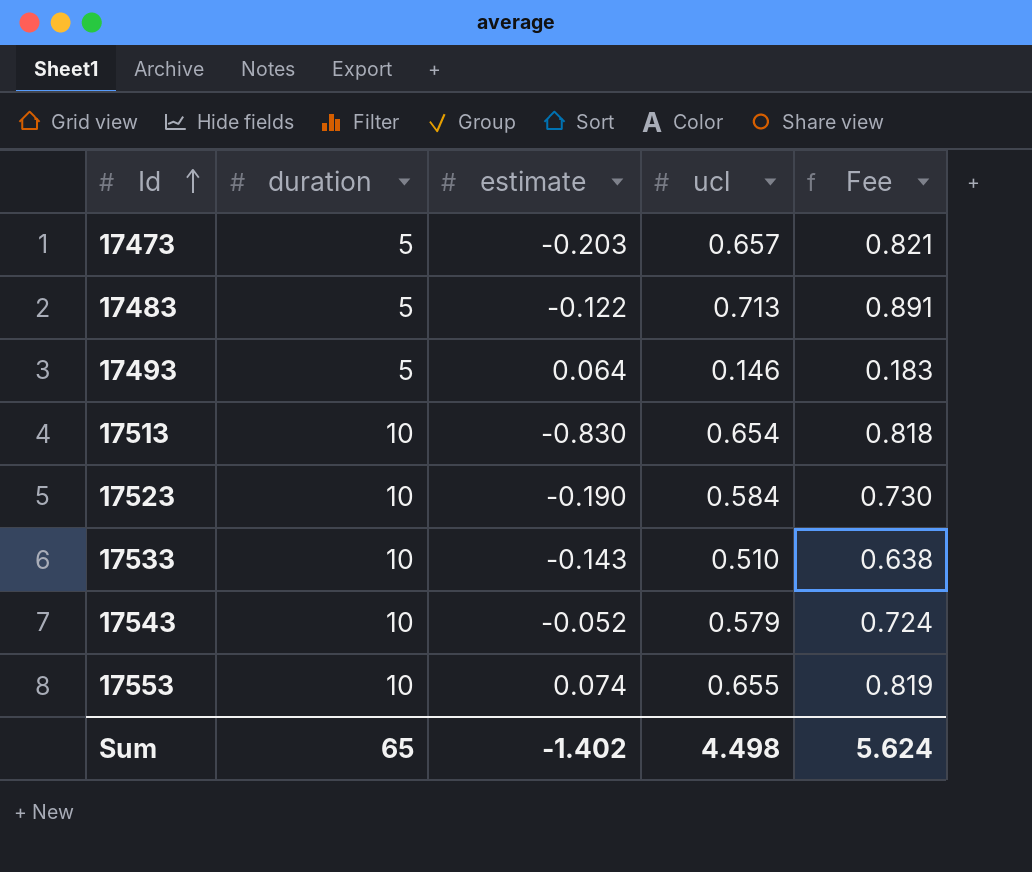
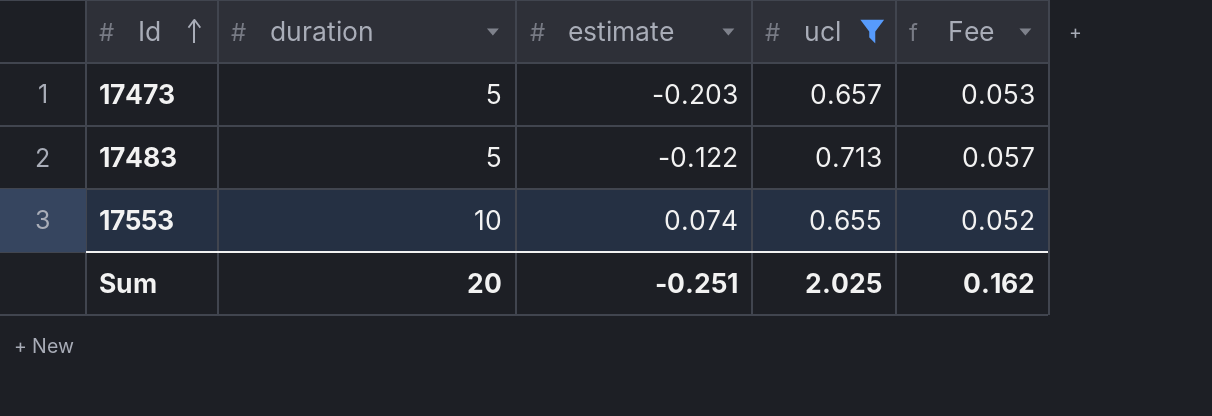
filter: none -> ucl >= 0.655
column Fee | formula: [ucl] * 1.25 -> [ucl] * 0.08
Sum | duration: 65 -> 20
Sum | estimate: -1.402 -> -0.251
Sum | ucl: 4.498 -> 2.025
Sum | Fee: 5.624 -> 0.162

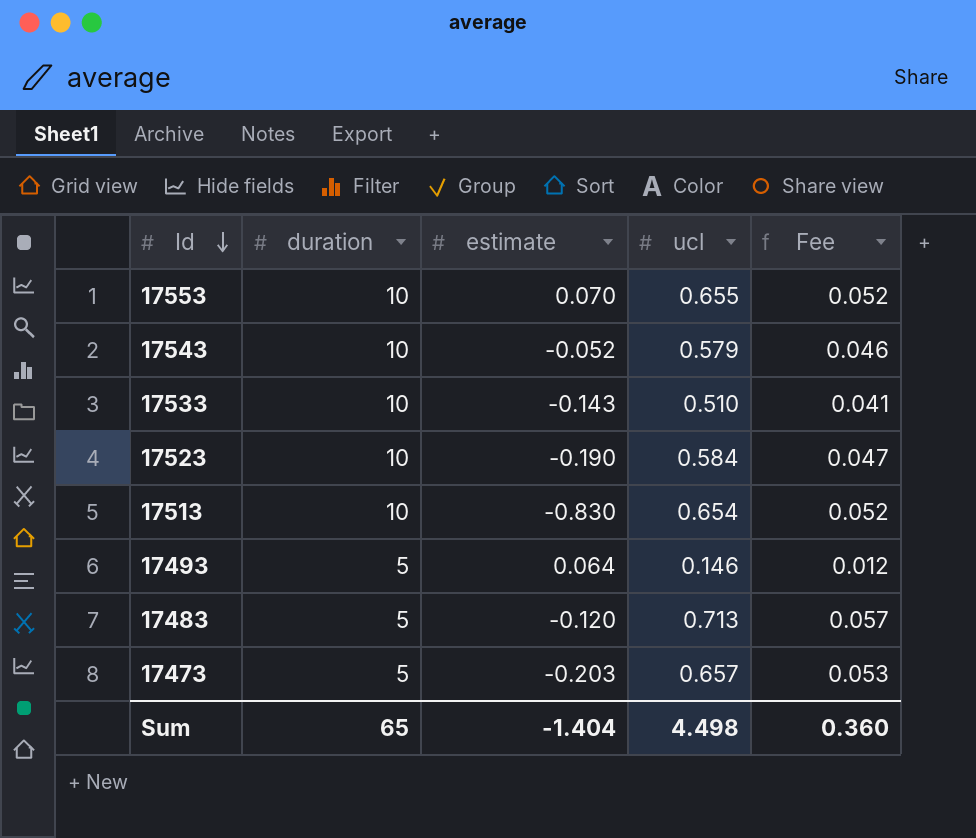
filter: ucl >= 0.655 -> none
row order: Id ascending -> Id descending
17553 | estimate: 0.074 -> 0.070
17483 | estimate: -0.122 -> -0.120
Sum | duration: 20 -> 65
Sum | estimate: -0.251 -> -1.404
Sum | ucl: 2.025 -> 4.498
Sum | Fee: 0.162 -> 0.360

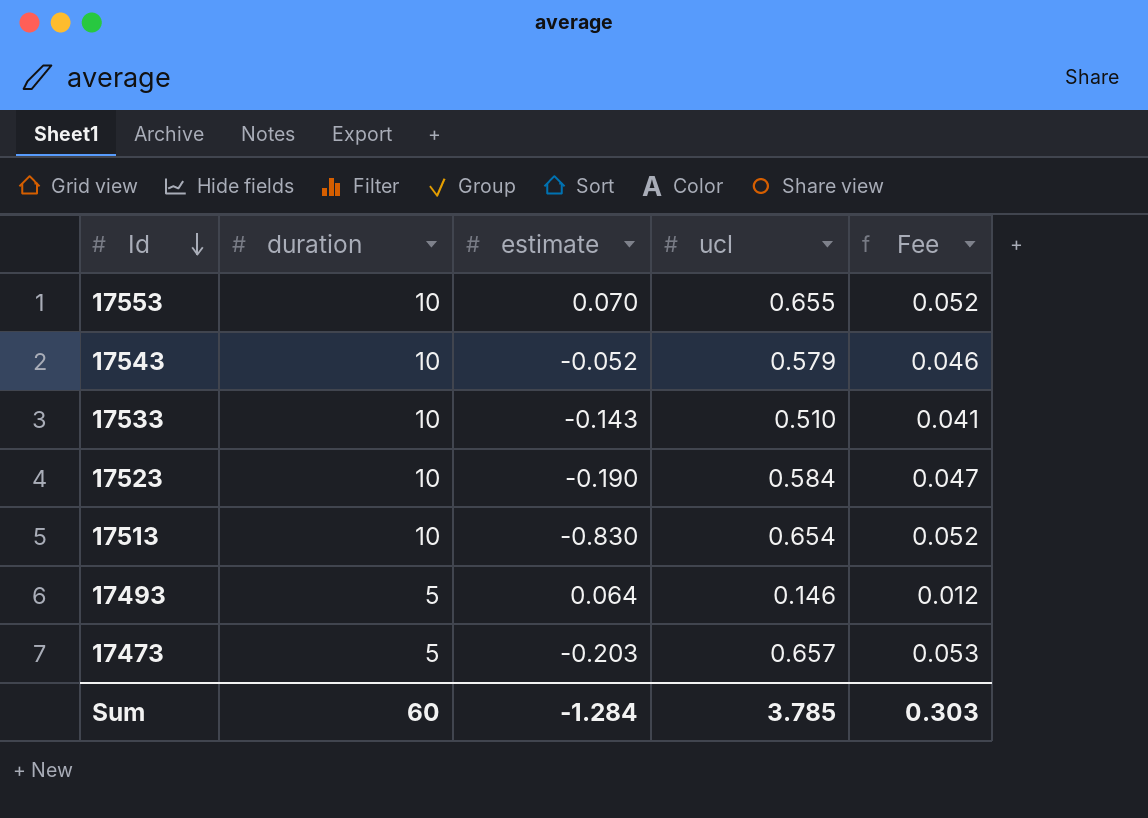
row 17483: 5 | -0.120 | 0.713 | 0.057 -> none
Sum | duration: 65 -> 60
Sum | estimate: -1.404 -> -1.284
Sum | ucl: 4.498 -> 3.785
Sum | Fee: 0.360 -> 0.303

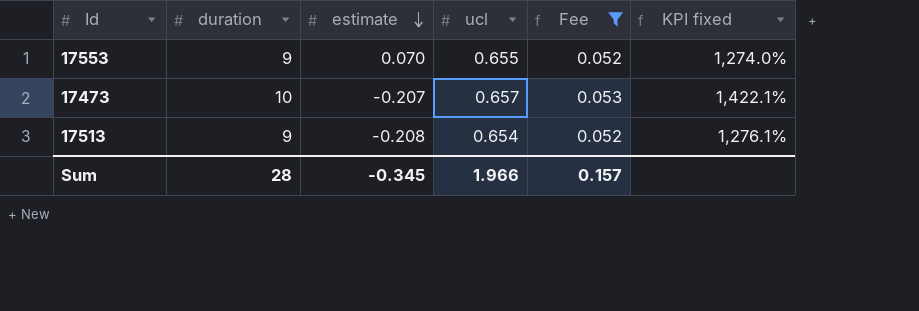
filter: none -> Fee >= 0.052
row order: Id descending -> estimate descending
column KPI fixed | formula: none -> ([duration] - [ucl]) / [ucl]
17553 | duration: 10 -> 9
17473 | duration: 5 -> 10
17473 | estimate: -0.203 -> -0.207
17513 | duration: 10 -> 9
17513 | estimate: -0.830 -> -0.208
Sum | duration: 60 -> 28
Sum | estimate: -1.284 -> -0.345
Sum | ucl: 3.785 -> 1.966
Sum | Fee: 0.303 -> 0.157

